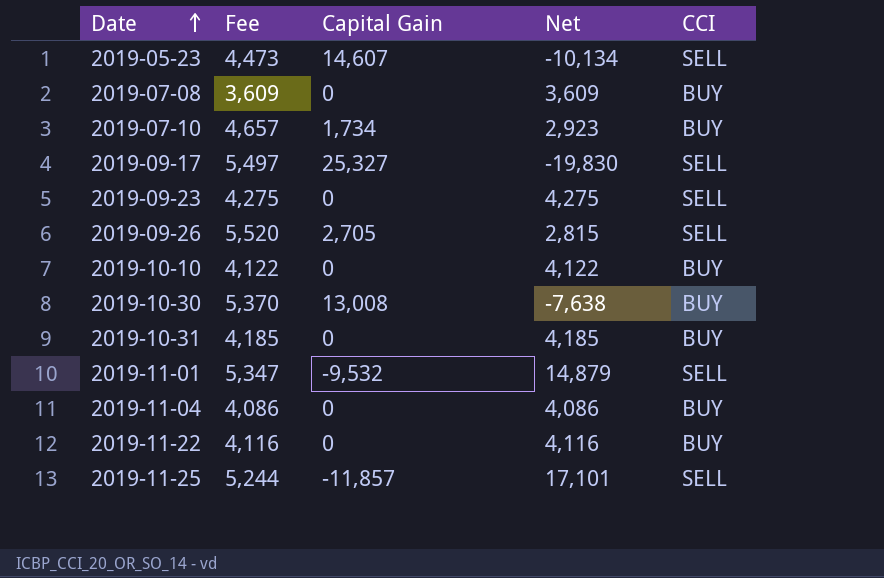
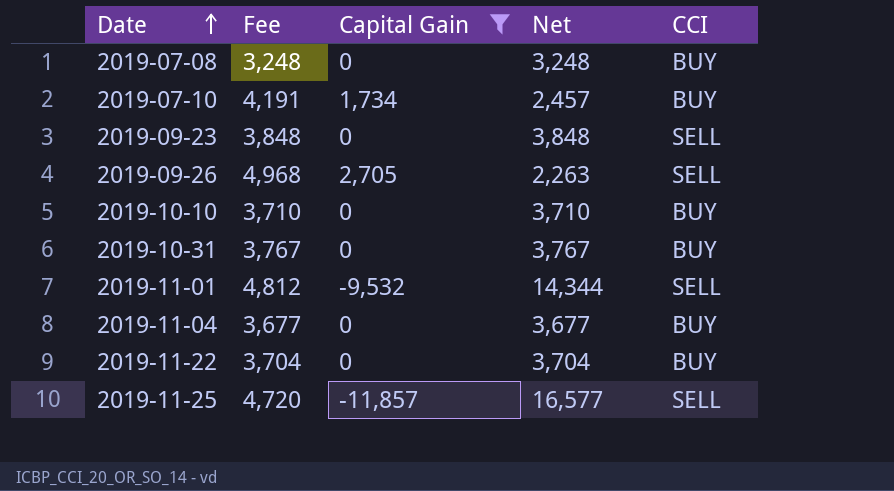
filter: none -> Capital Gain <= 2,705
2019-07-08 | Fee: 3,609 -> 3,248
2019-07-08 | Net: 3,609 -> 3,248
2019-07-10 | Fee: 4,657 -> 4,191
2019-07-10 | Net: 2,923 -> 2,457
2019-09-23 | Fee: 4,275 -> 3,848
2019-09-23 | Net: 4,275 -> 3,848
2019-09-26 | Fee: 5,520 -> 4,968
2019-09-26 | Net: 2,815 -> 2,263
2019-10-10 | Fee: 4,122 -> 3,710
2019-10-10 | Net: 4,122 -> 3,710
2019-10-31 | Fee: 4,185 -> 3,767
2019-10-31 | Net: 4,185 -> 3,767
2019-11-01 | Fee: 5,347 -> 4,812
2019-11-01 | Net: 14,879 -> 14,344
2019-11-04 | Fee: 4,086 -> 3,677
2019-11-04 | Net: 4,086 -> 3,677
2019-11-22 | Fee: 4,116 -> 3,704
2019-11-22 | Net: 4,116 -> 3,704
2019-11-25 | Fee: 5,244 -> 4,720
2019-11-25 | Net: 17,101 -> 16,577

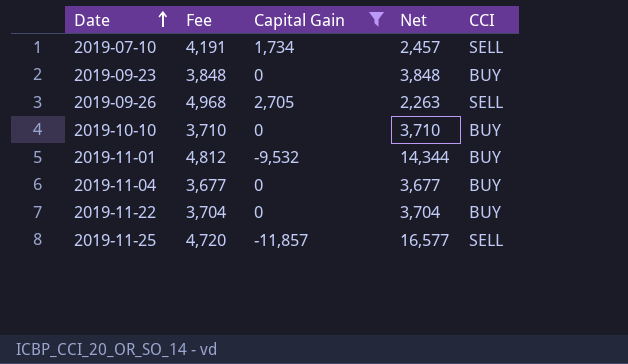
row 2019-07-08: 3,248 | 0 | 3,248 | BUY -> none
row 2019-10-31: 3,767 | 0 | 3,767 | BUY -> none
2019-07-10 | CCI: BUY -> SELL
2019-09-23 | CCI: SELL -> BUY
2019-11-01 | CCI: SELL -> BUY

